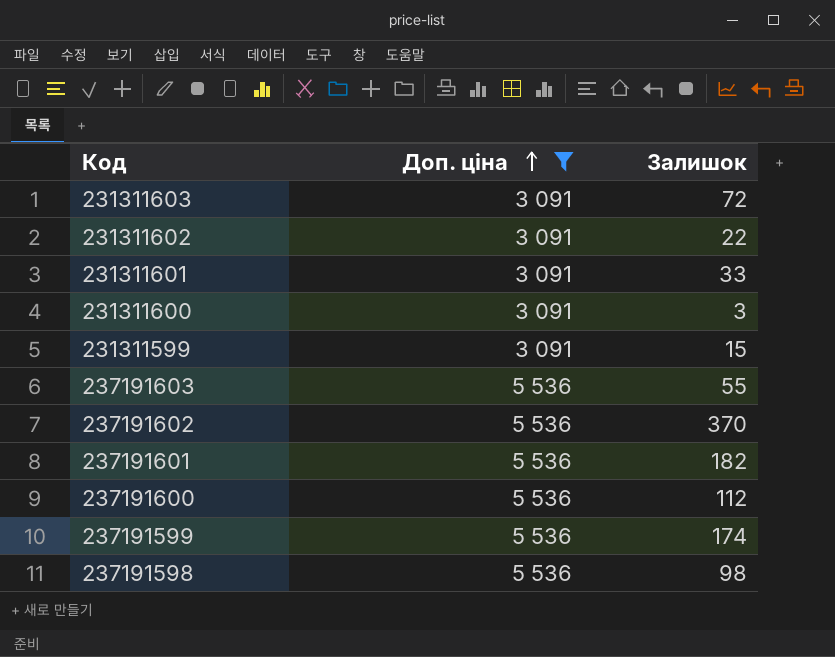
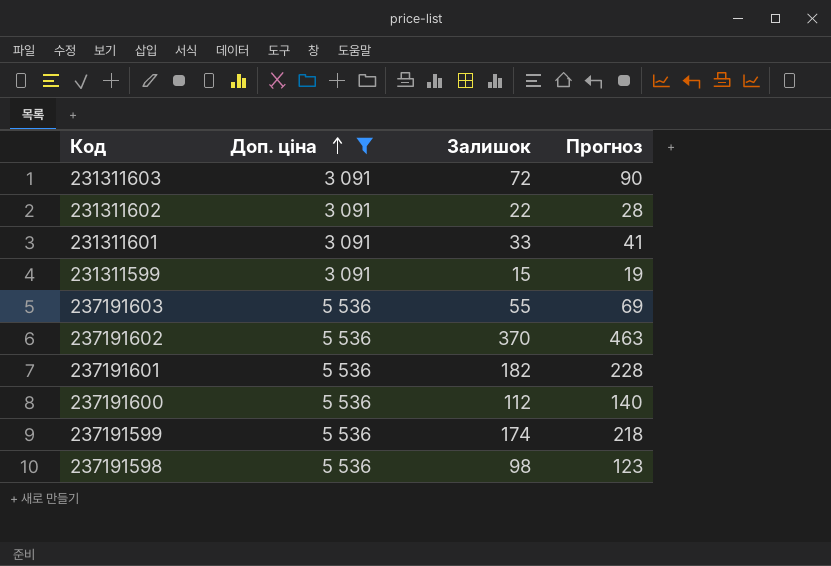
column Прогноз | formula: none -> [Залишок] * 1,25
row 231311600: 3 091 | 3 -> none

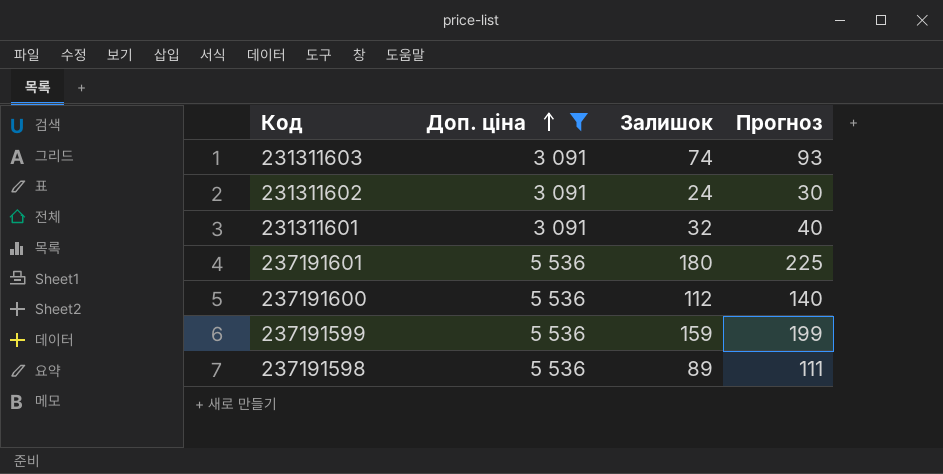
row 231311599: 3 091 | 15 | 19 -> none
row 237191603: 5 536 | 55 | 69 -> none
row 237191602: 5 536 | 370 | 463 -> none
231311603 | Залишок: 72 -> 74
231311603 | Прогноз: 90 -> 93
231311602 | Залишок: 22 -> 24
231311602 | Прогноз: 28 -> 30
231311601 | Залишок: 33 -> 32
231311601 | Прогноз: 41 -> 40
237191601 | Залишок: 182 -> 180
237191601 | Прогноз: 228 -> 225
237191599 | Залишок: 174 -> 159
237191599 | Прогноз: 218 -> 199
237191598 | Залишок: 98 -> 89
237191598 | Прогноз: 123 -> 111

